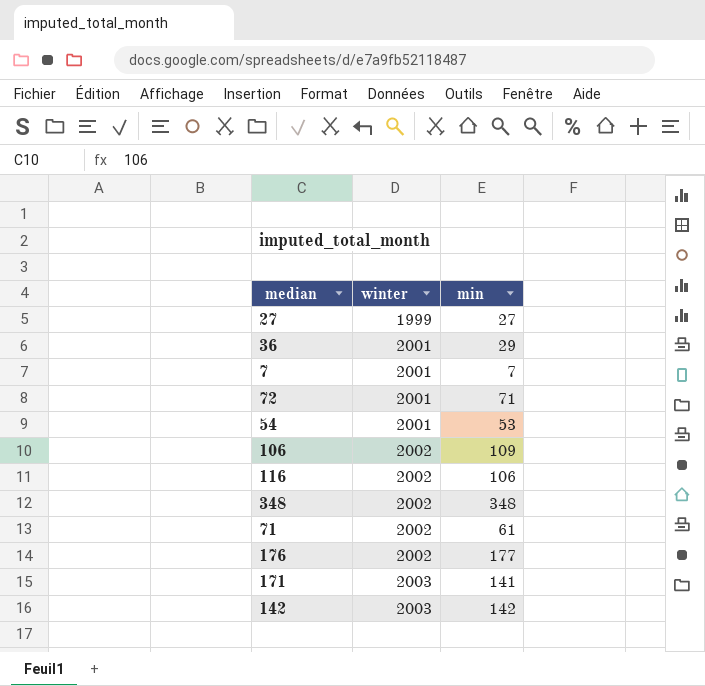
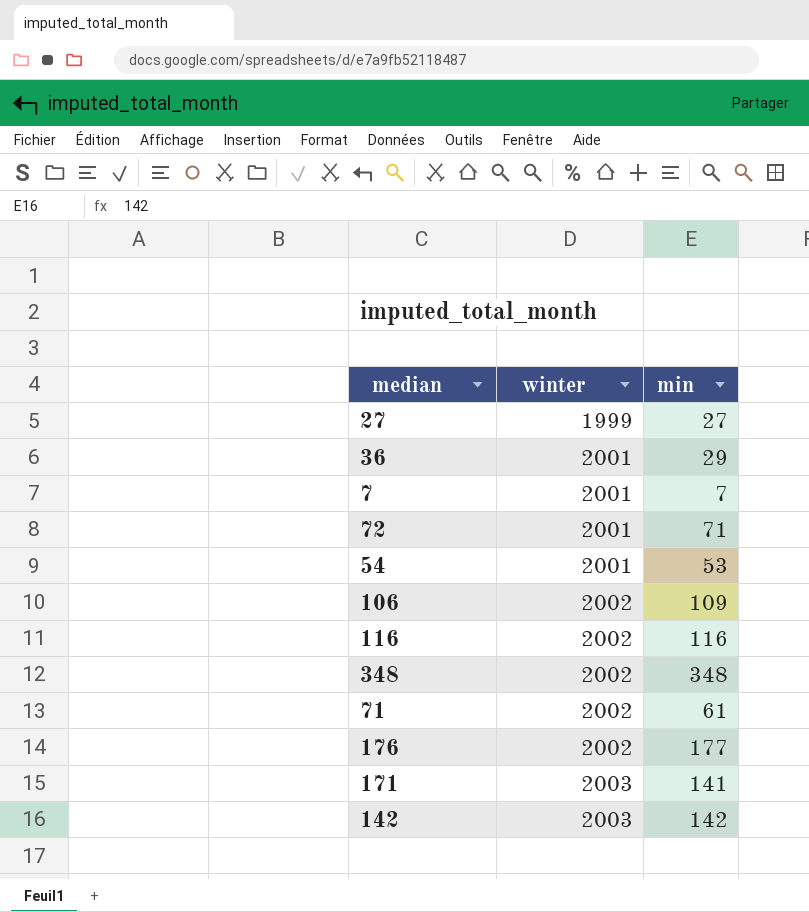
116 | min: 106 -> 116

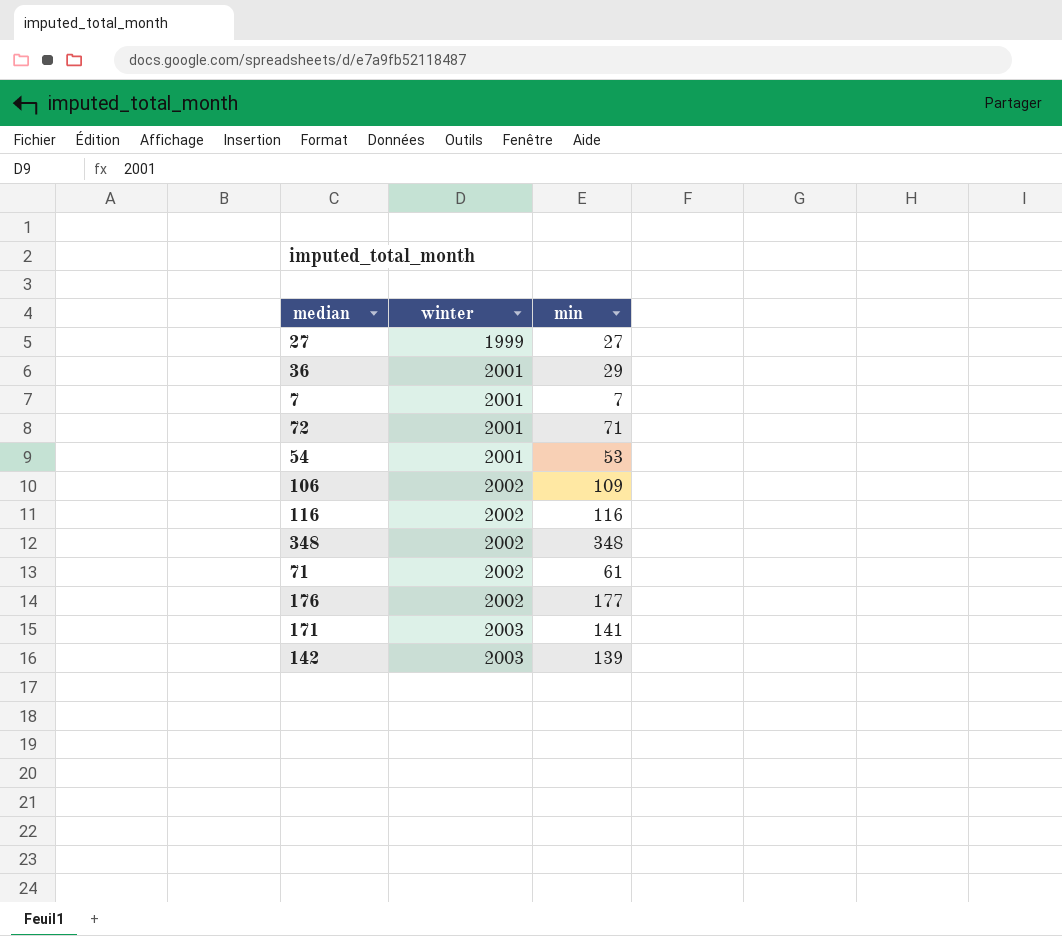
142 | min: 142 -> 139

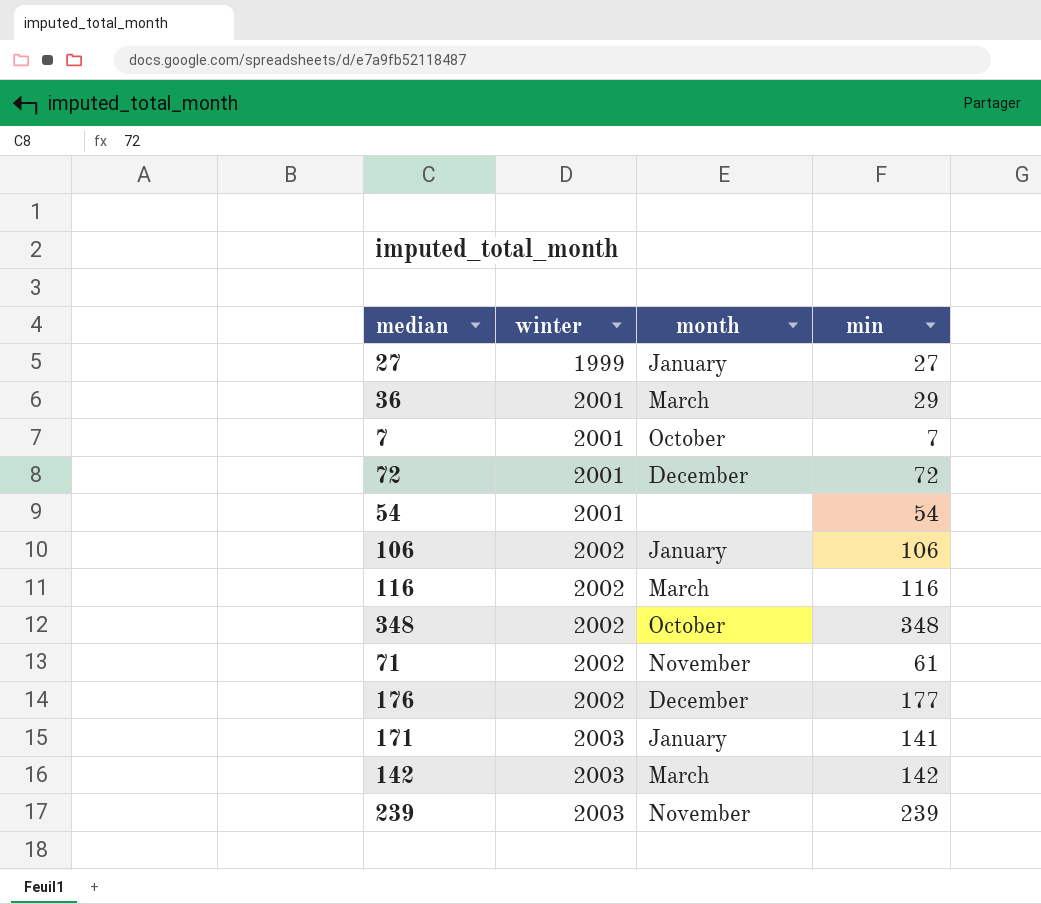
column month | position: none -> 3
72 | min: 71 -> 72
54 | min: 53 -> 54
106 | min: 109 -> 106
142 | min: 139 -> 142
row 239: none -> 2003 | November | 239

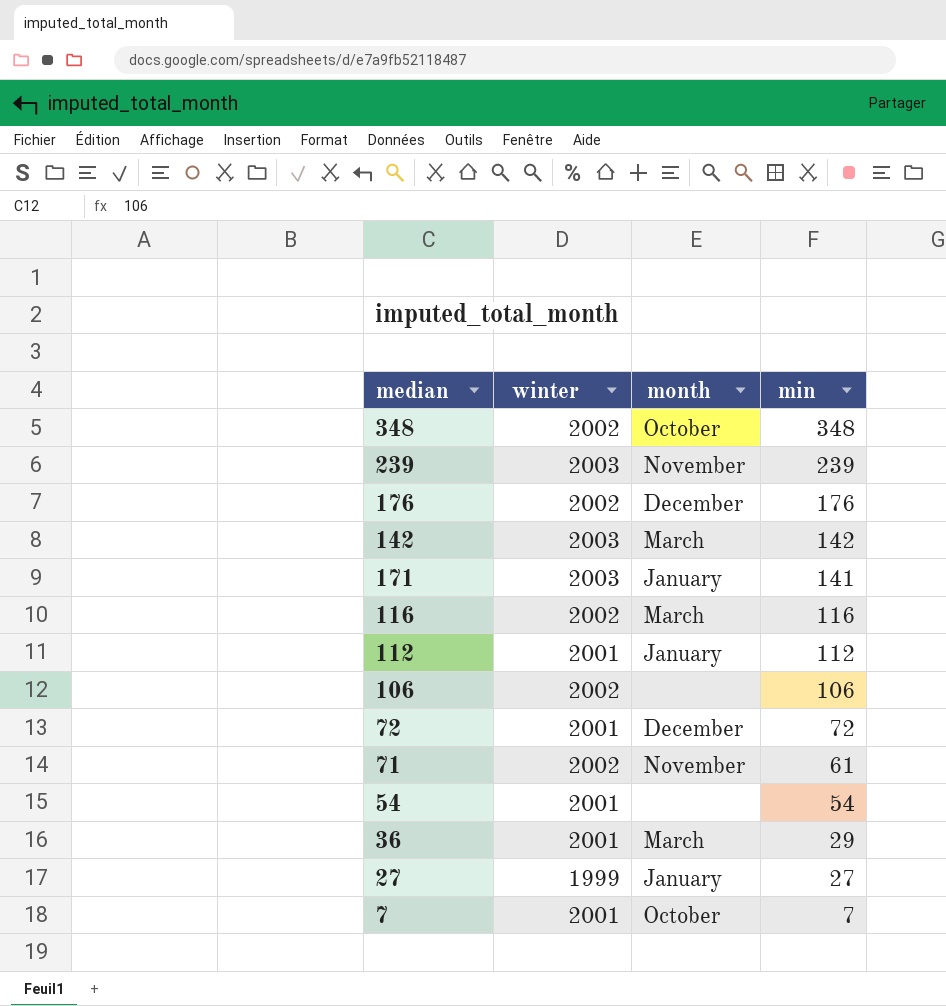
row order: winter ascending -> min descending
176 | min: 177 -> 176
row 112: none -> 2001 | January | 112
106 | month: January -> none

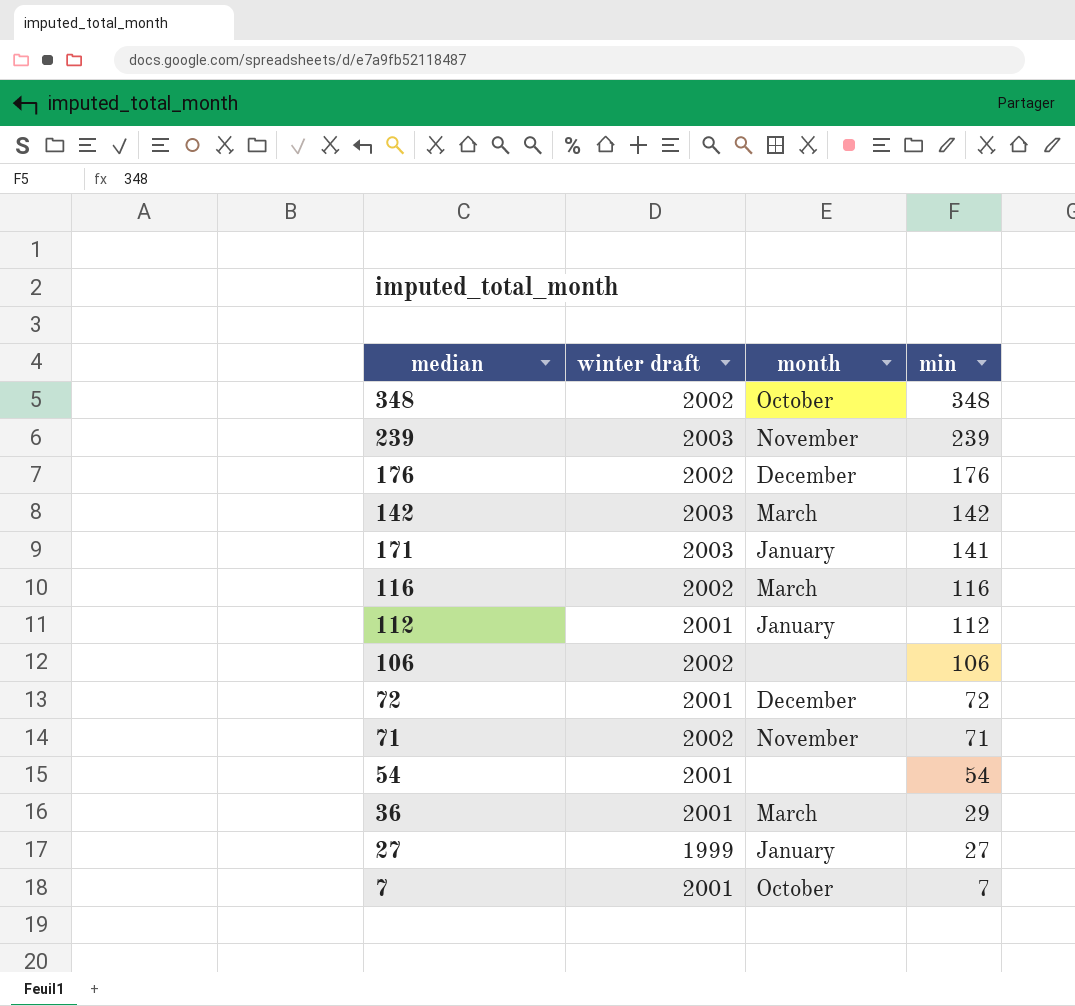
column name: winter -> winter draft
71 | min: 61 -> 71

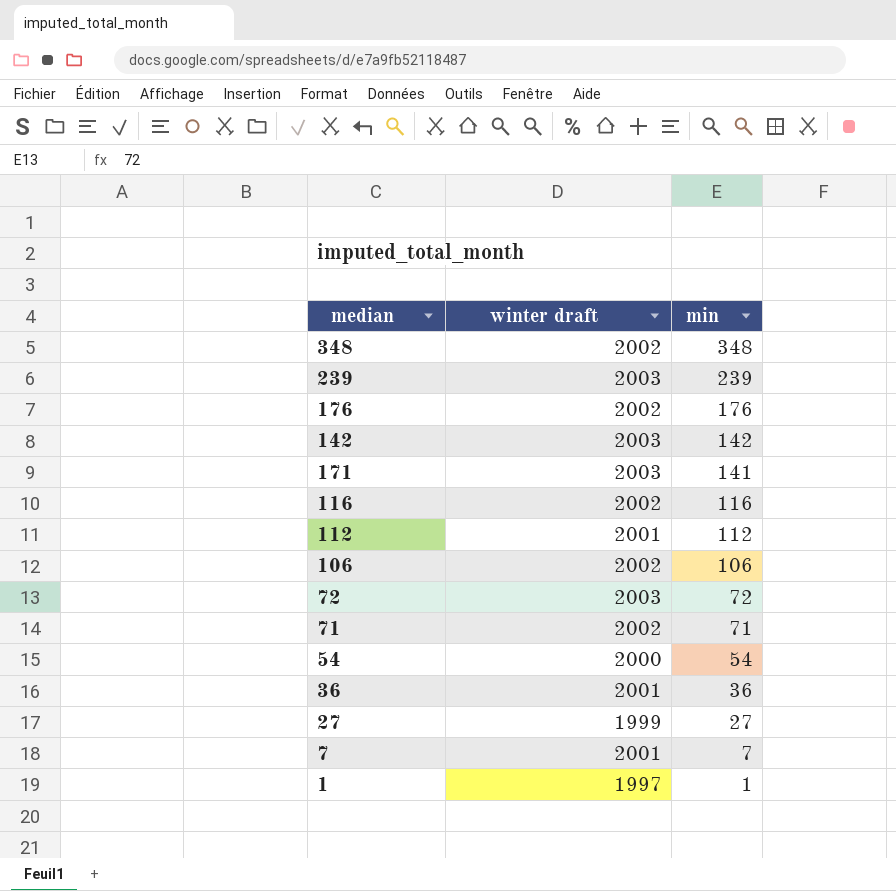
column month | position: 3 -> none
72 | winter draft: 2001 -> 2003
54 | winter draft: 2001 -> 2000
36 | min: 29 -> 36
row 1: none -> 1997 | 1

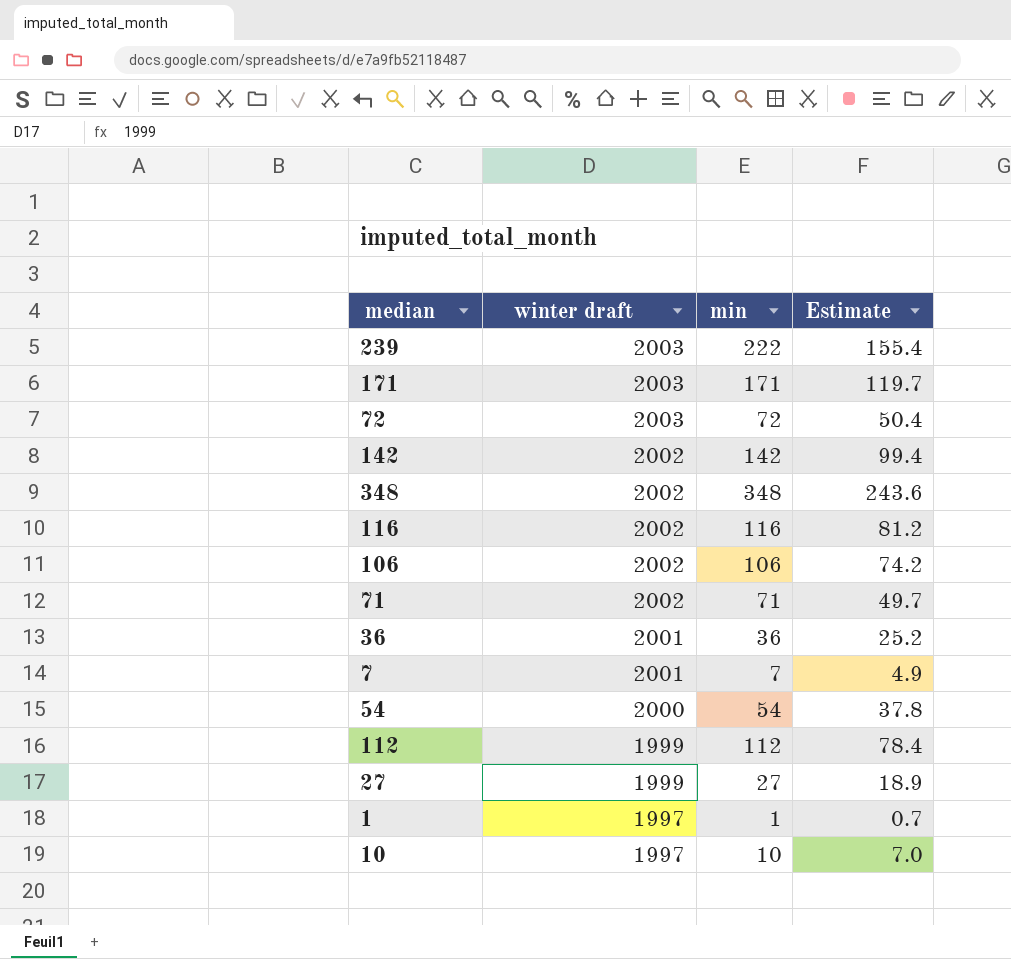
row order: min descending -> winter draft descending
column Estimate | formula: none -> [min] * 0.7
row 176: 2002 | 176 -> none
239 | min: 239 -> 222
171 | min: 141 -> 171
142 | winter draft: 2003 -> 2002
112 | winter draft: 2001 -> 1999
row 10: none -> 1997 | 10 | 7.0

